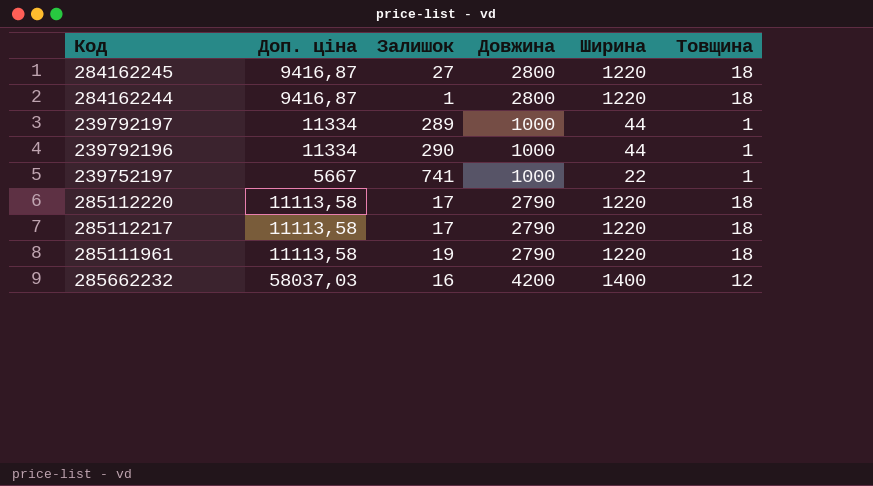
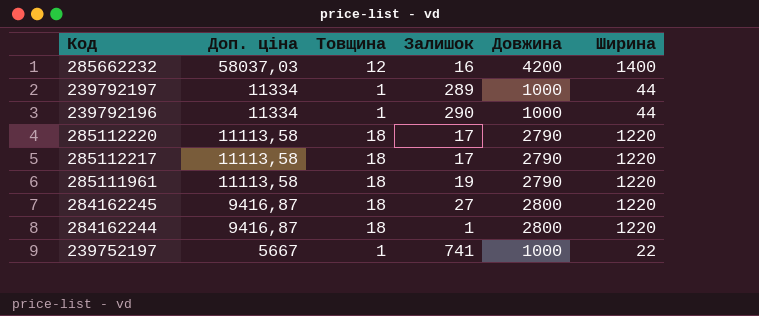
row order: none -> Доп. ціна descending
column Товщина | position: 6 -> 3

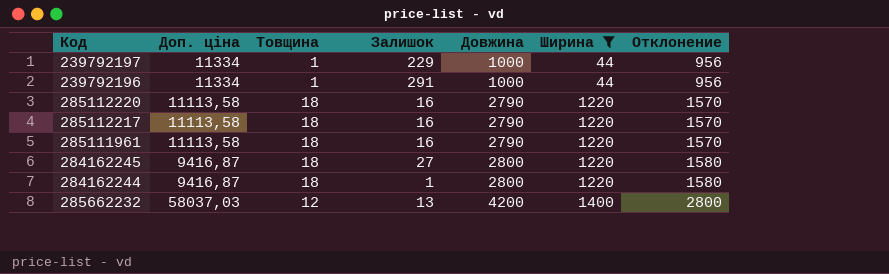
filter: none -> Ширина != 22
row order: Доп. ціна descending -> Довжина ascending
column Отклонение | formula: none -> [Довжина] - [Ширина]
239792197 | Залишок: 289 -> 229
239792196 | Залишок: 290 -> 291
285112220 | Залишок: 17 -> 16
285112217 | Залишок: 17 -> 16
285111961 | Залишок: 19 -> 16
285662232 | Залишок: 16 -> 13

